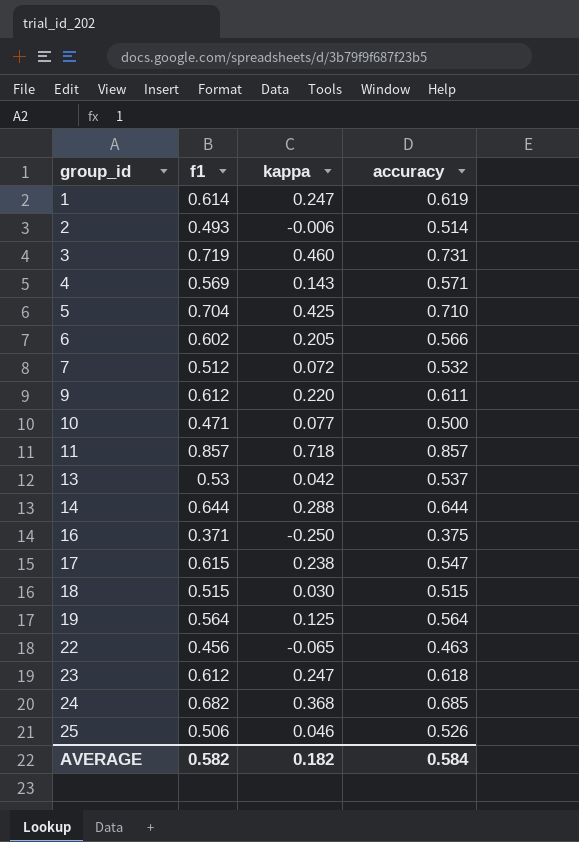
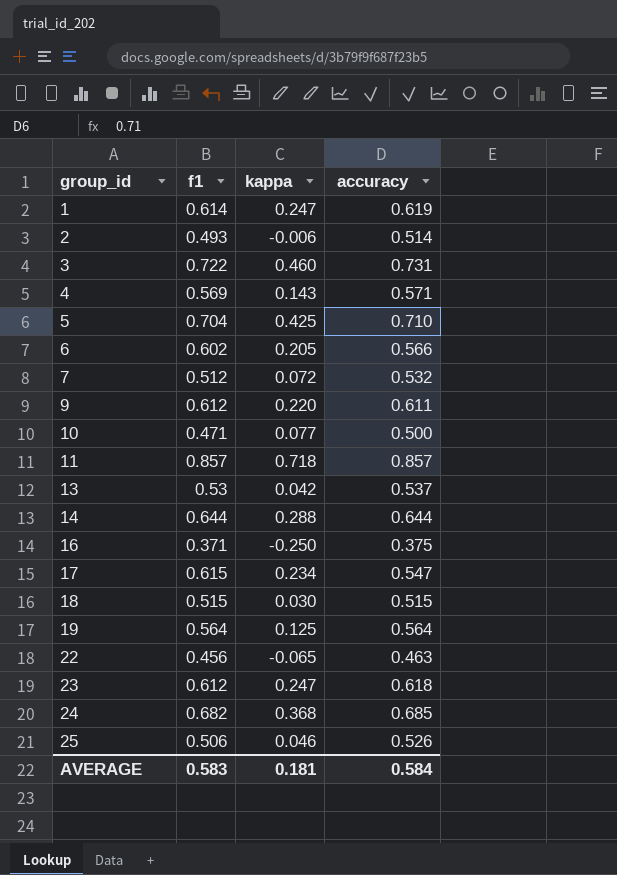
3 | f1: 0.719 -> 0.722
17 | kappa: 0.238 -> 0.234
AVERAGE | f1: 0.582 -> 0.583
AVERAGE | kappa: 0.182 -> 0.181

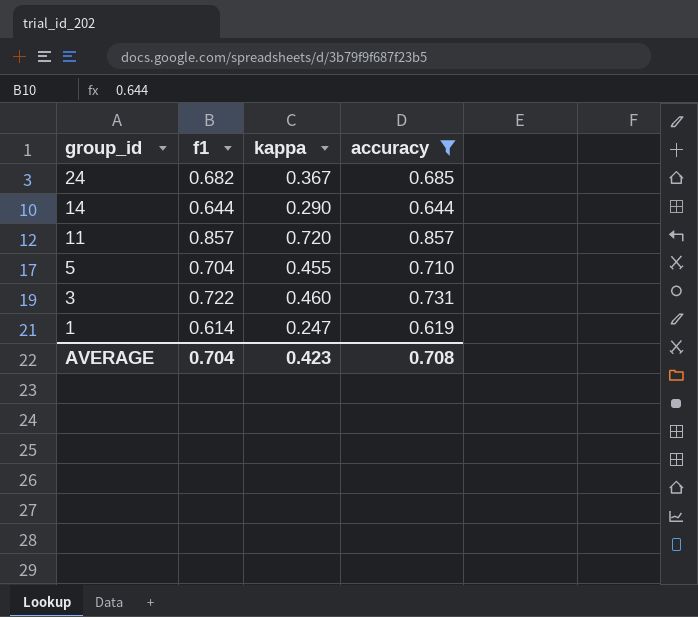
filter: none -> accuracy >= 0.619
row order: group_id ascending -> group_id descending
24 | kappa: 0.368 -> 0.367
14 | kappa: 0.288 -> 0.290
11 | kappa: 0.718 -> 0.720
5 | kappa: 0.425 -> 0.455
AVERAGE | f1: 0.583 -> 0.704
AVERAGE | kappa: 0.181 -> 0.423
AVERAGE | accuracy: 0.584 -> 0.708

